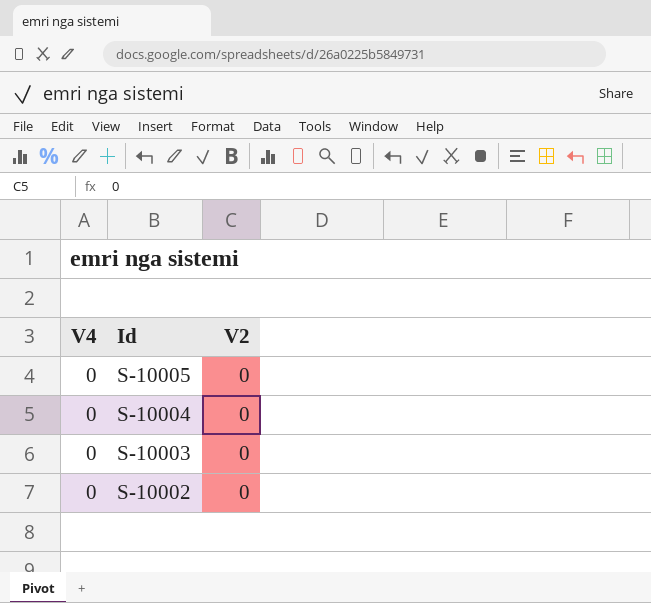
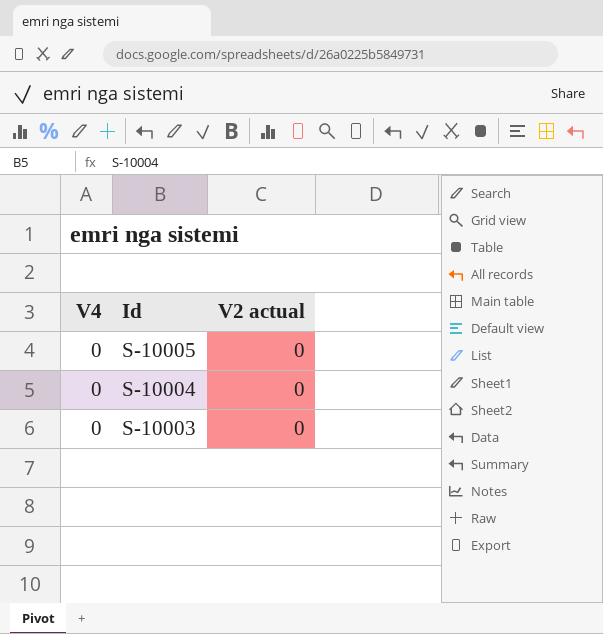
column name: V2 -> V2 actual
row S-10002: 0 | 0 -> none

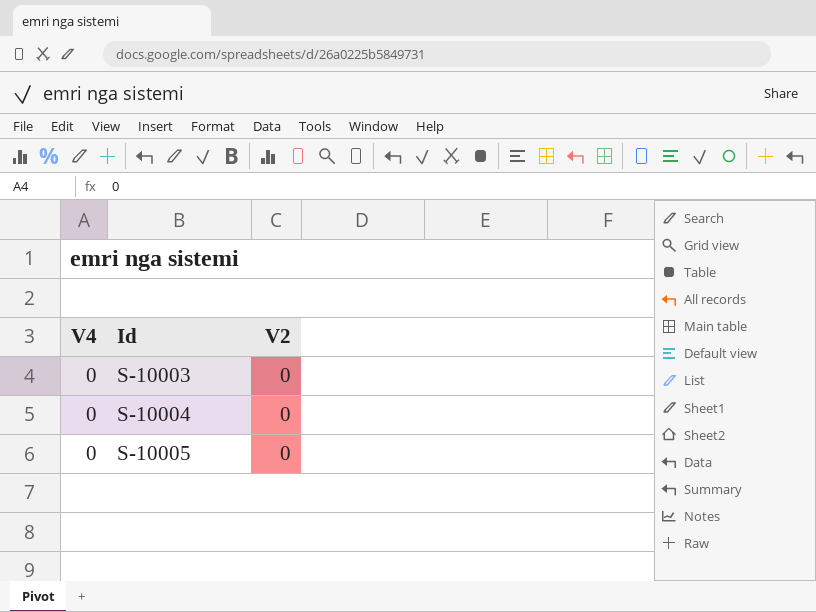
row order: Id descending -> Id ascending
column name: V2 actual -> V2

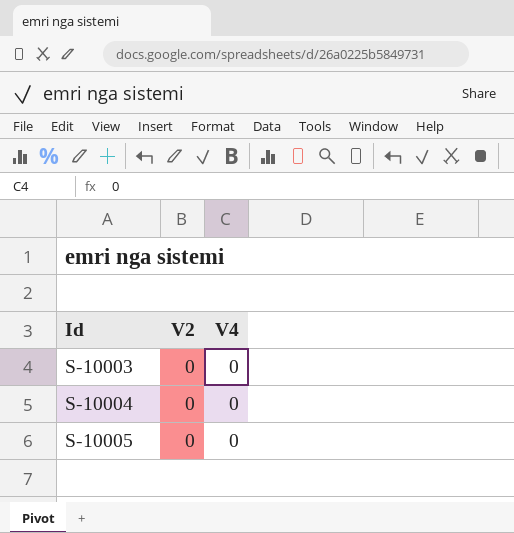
column V4 | position: 1 -> 3

